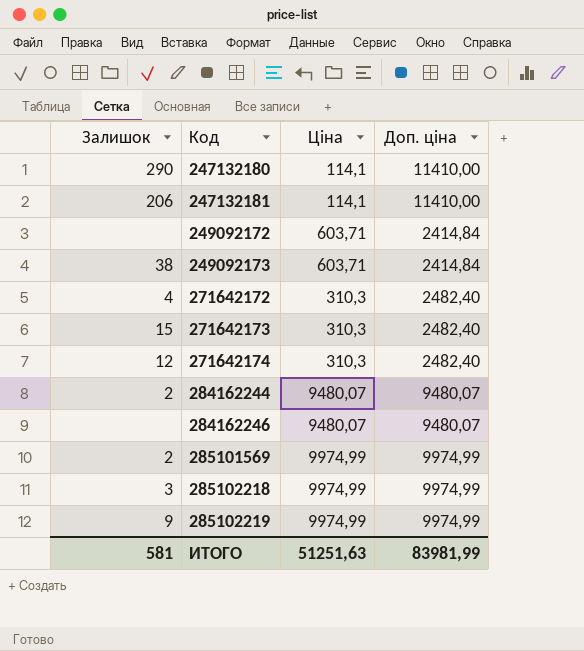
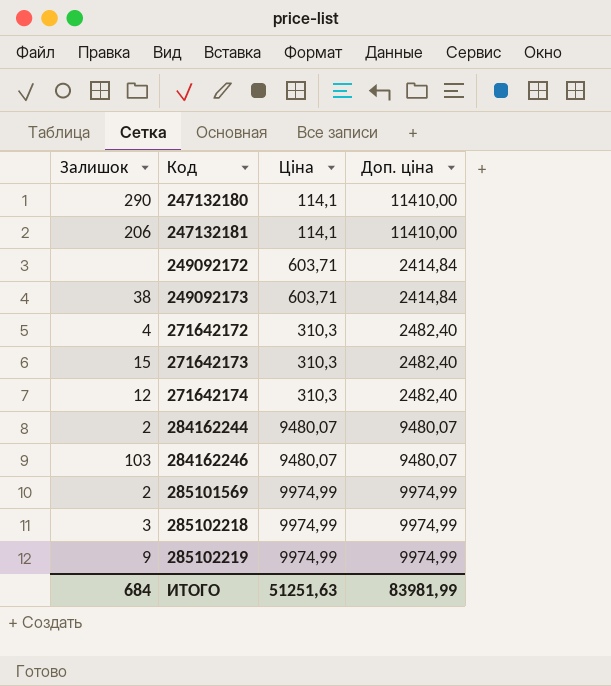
284162246 | Залишок: none -> 103
ИТОГО | Залишок: 581 -> 684

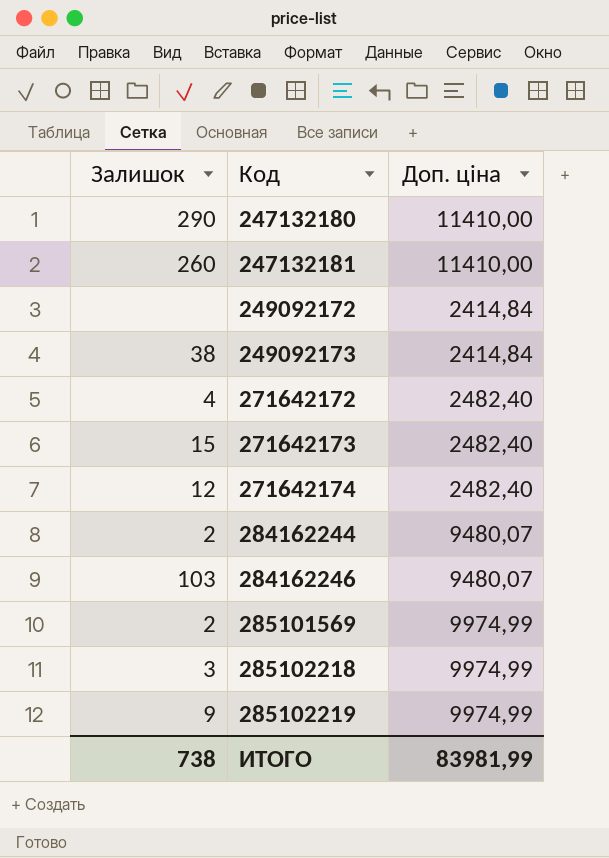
column Ціна | position: 3 -> none
247132181 | Залишок: 206 -> 260
ИТОГО | Залишок: 684 -> 738

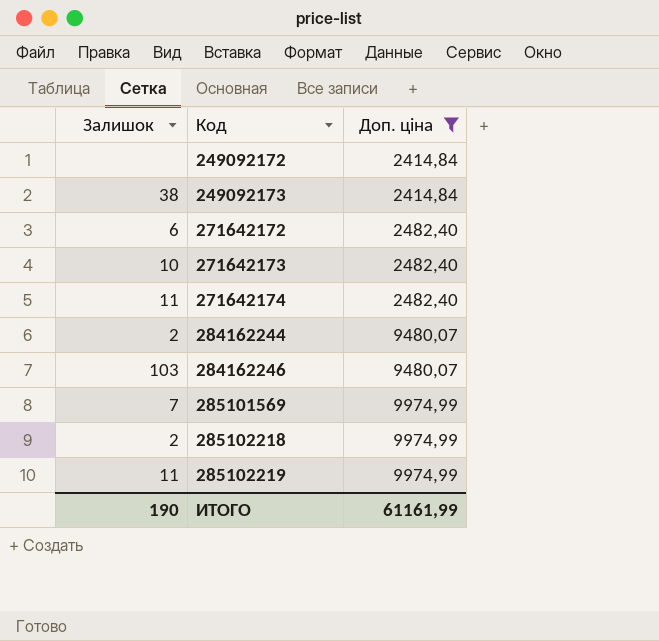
filter: none -> Доп. ціна != 11410,00
271642172 | Залишок: 4 -> 6
271642173 | Залишок: 15 -> 10
271642174 | Залишок: 12 -> 11
285101569 | Залишок: 2 -> 7
285102218 | Залишок: 3 -> 2
285102219 | Залишок: 9 -> 11
ИТОГО | Залишок: 738 -> 190
ИТОГО | Доп. ціна: 83981,99 -> 61161,99

